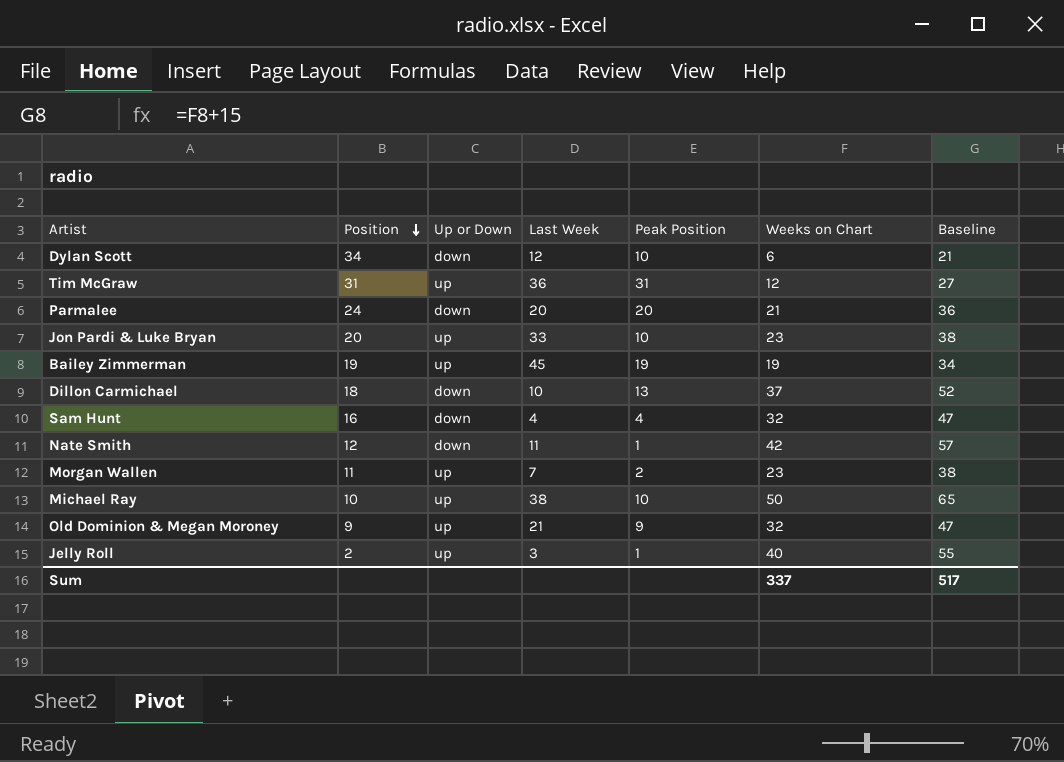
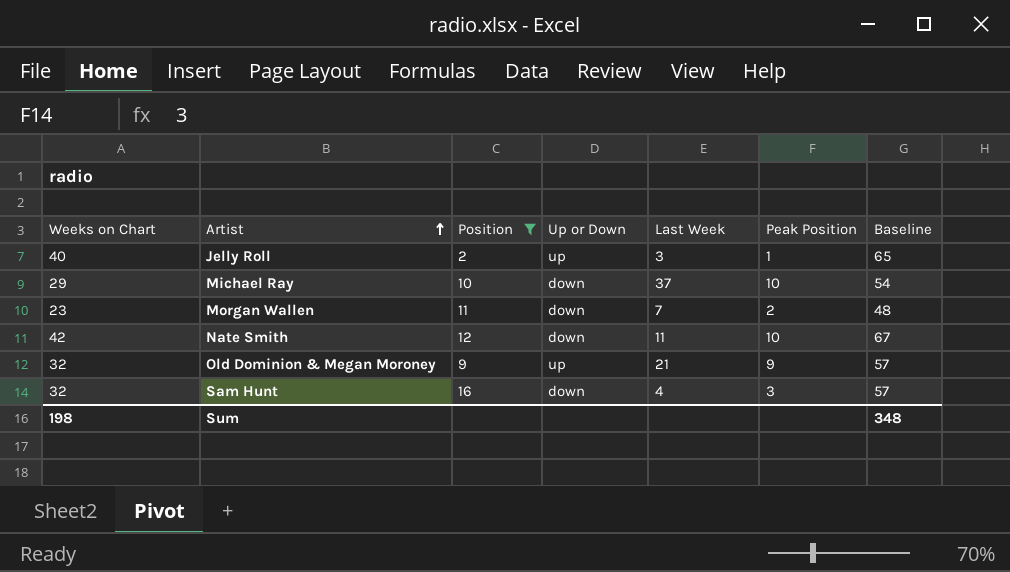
filter: none -> Position <= 16
row order: Position descending -> Artist ascending
column Weeks on Chart | position: 6 -> 1
column Baseline | formula: [Weeks on Chart] + 15 -> [Weeks on Chart] + 25
Michael Ray | Weeks on Chart: 50 -> 29
Michael Ray | Up or Down: up -> down
Michael Ray | Last Week: 38 -> 37
Morgan Wallen | Up or Down: up -> down
Nate Smith | Peak Position: 1 -> 10
Sam Hunt | Peak Position: 4 -> 3
Sum | Weeks on Chart: 337 -> 198
Sum | Baseline: 517 -> 348

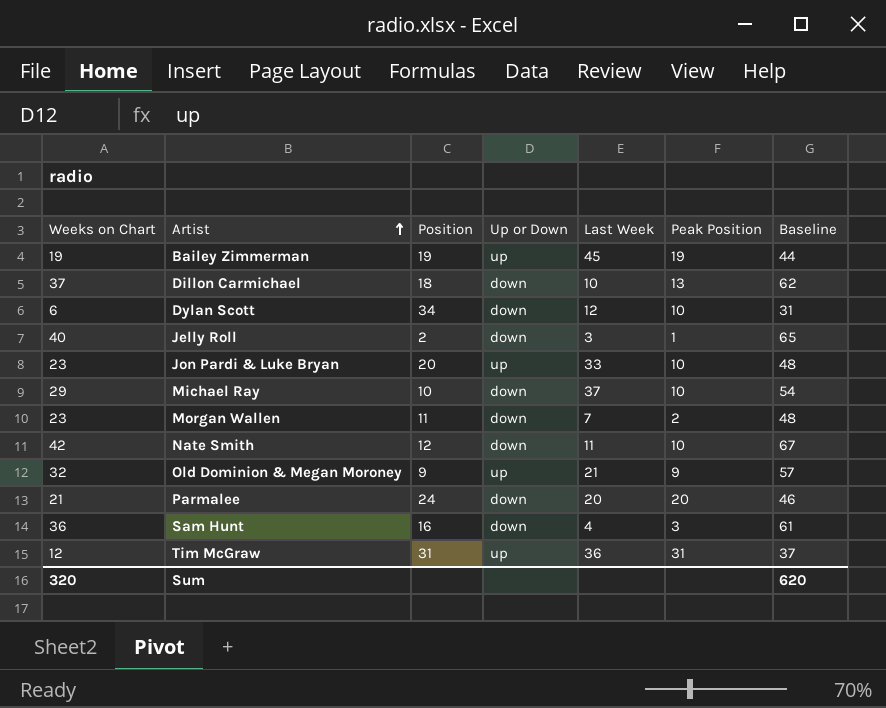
filter: Position <= 16 -> none
Jelly Roll | Up or Down: up -> down
Sam Hunt | Weeks on Chart: 32 -> 36
Sam Hunt | Baseline: 57 -> 61
Sum | Weeks on Chart: 198 -> 320
Sum | Baseline: 348 -> 620

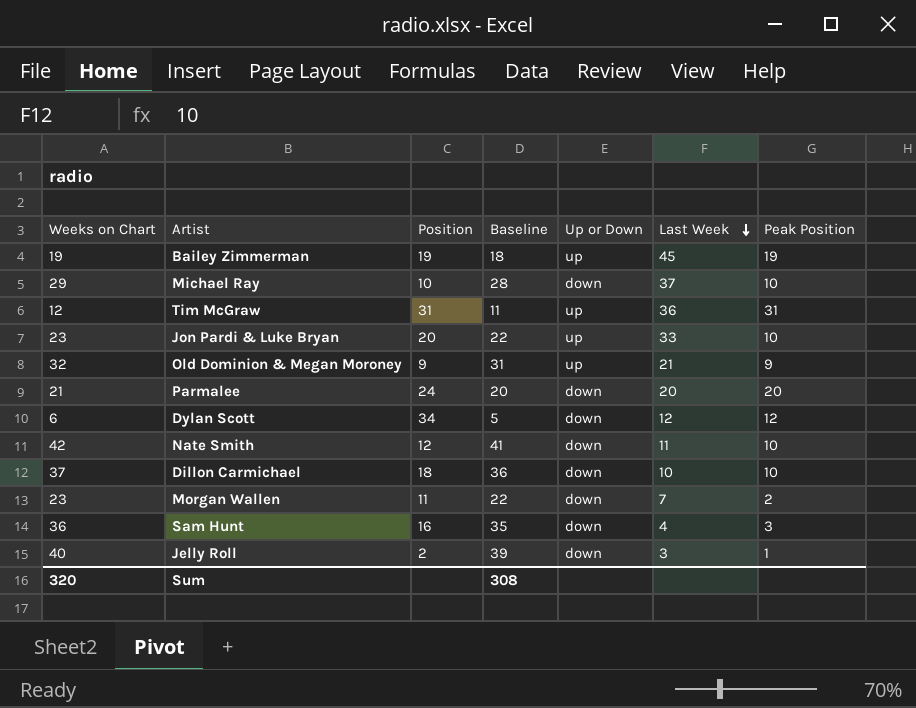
row order: Artist ascending -> Last Week descending
column Baseline | formula: [Weeks on Chart] + 25 -> [Weeks on Chart] - 1
column Baseline | position: 7 -> 4
Dylan Scott | Peak Position: 10 -> 12
Dillon Carmichael | Peak Position: 13 -> 10
Sum | Baseline: 620 -> 308

